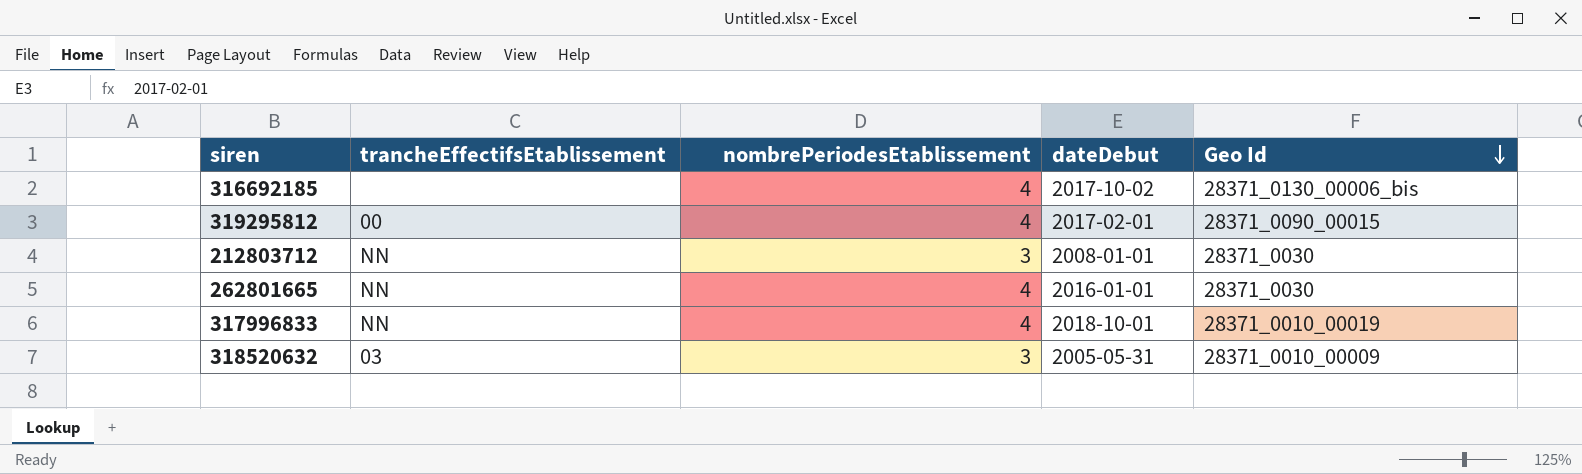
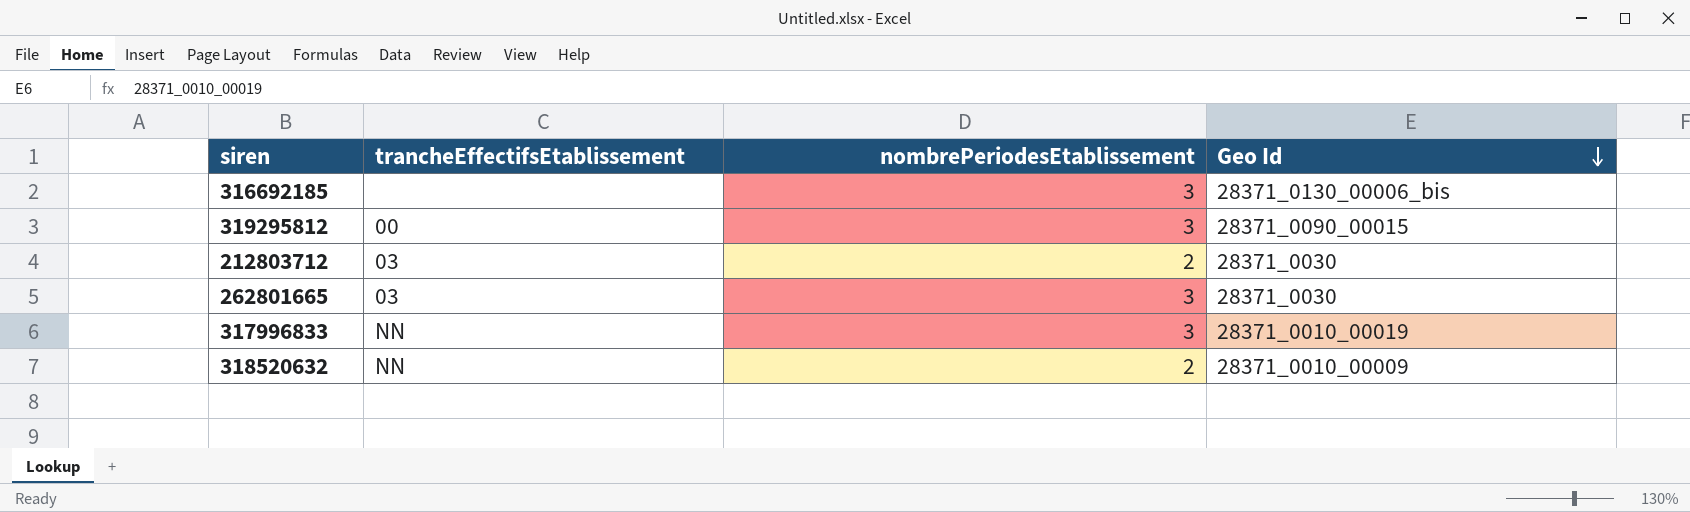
column dateDebut | position: 4 -> none
316692185 | nombrePeriodesEtablissement: 4 -> 3
319295812 | nombrePeriodesEtablissement: 4 -> 3
212803712 | trancheEffectifsEtablissement: NN -> 03
212803712 | nombrePeriodesEtablissement: 3 -> 2
262801665 | trancheEffectifsEtablissement: NN -> 03
262801665 | nombrePeriodesEtablissement: 4 -> 3
317996833 | nombrePeriodesEtablissement: 4 -> 3
318520632 | trancheEffectifsEtablissement: 03 -> NN
318520632 | nombrePeriodesEtablissement: 3 -> 2

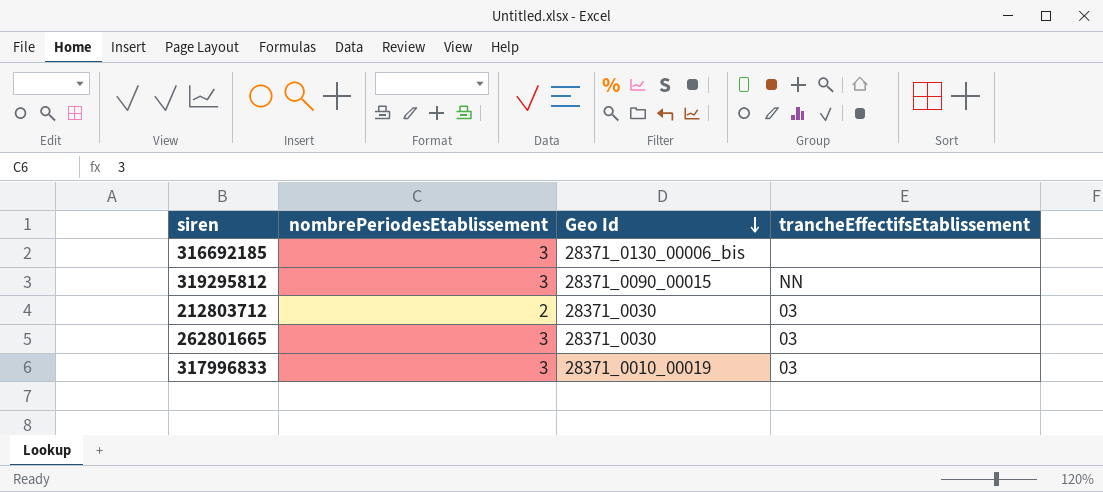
column trancheEffectifsEtablissement | position: 2 -> 4
row 318520632: NN | 2 | 28371_0010_00009 -> none
319295812 | trancheEffectifsEtablissement: 00 -> NN
317996833 | trancheEffectifsEtablissement: NN -> 03

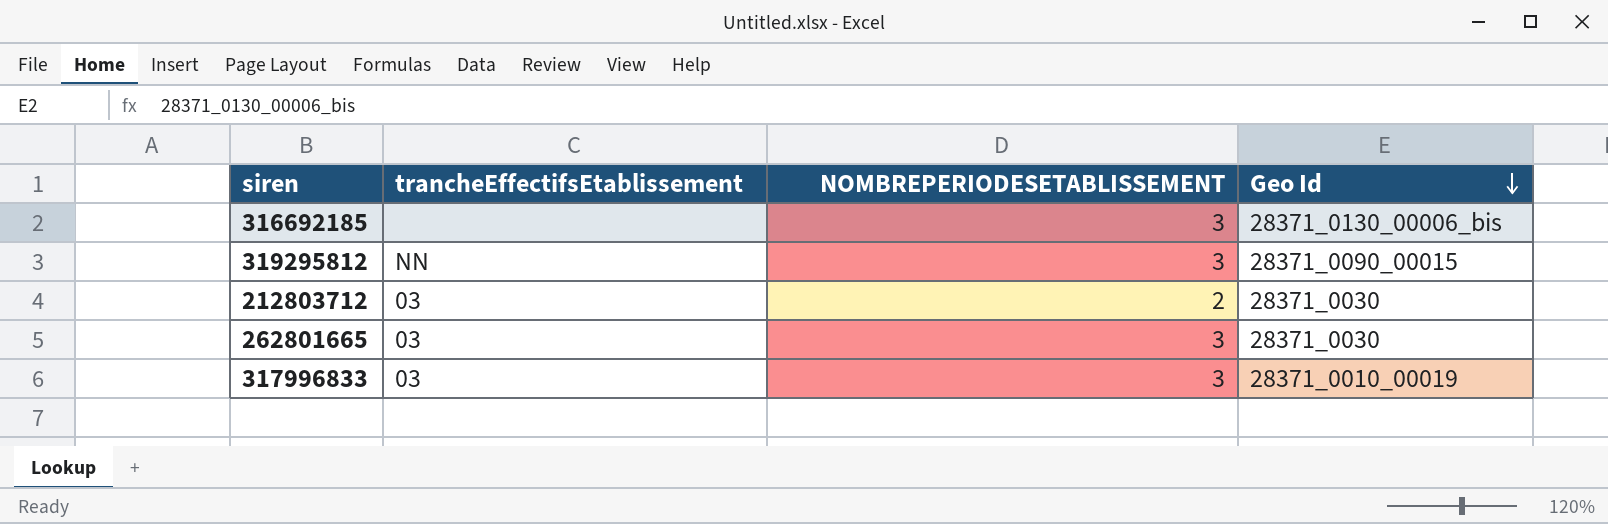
column trancheEffectifsEtablissement | position: 4 -> 2
column name: nombrePeriodesEtablissement -> NOMBREPERIODESETABLISSEMENT

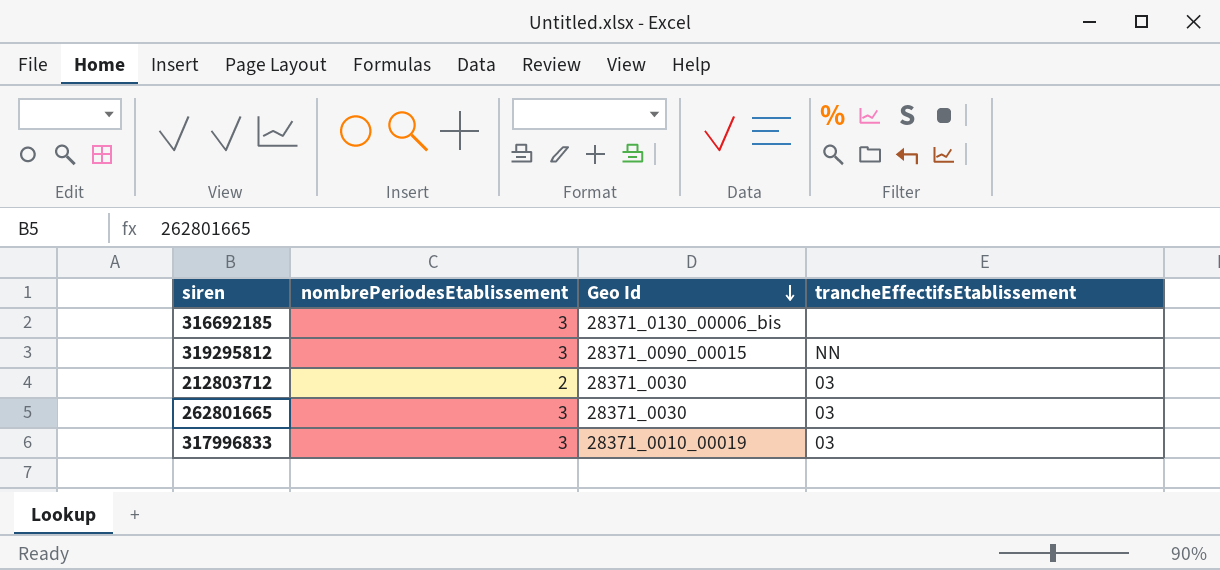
column name: NOMBREPERIODESETABLISSEMENT -> nombrePeriodesEtablissement
column trancheEffectifsEtablissement | position: 2 -> 4

